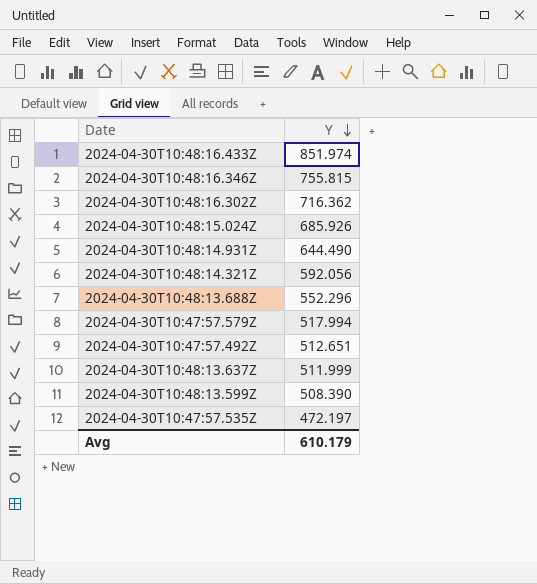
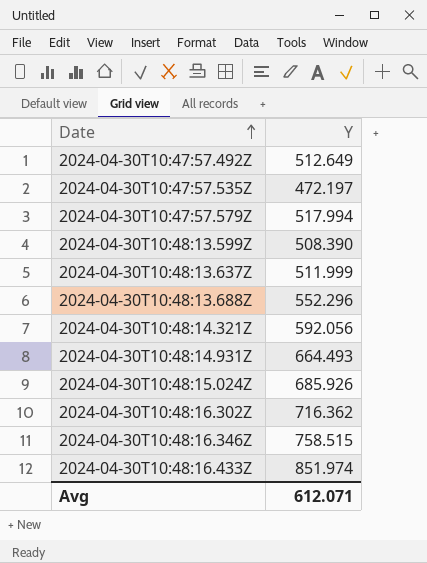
row order: Y descending -> Date ascending
2024-04-30T10:47:57.492Z | Y: 512.651 -> 512.649
2024-04-30T10:48:14.931Z | Y: 644.490 -> 664.493
2024-04-30T10:48:16.346Z | Y: 755.815 -> 758.515
Avg | Y: 610.179 -> 612.071

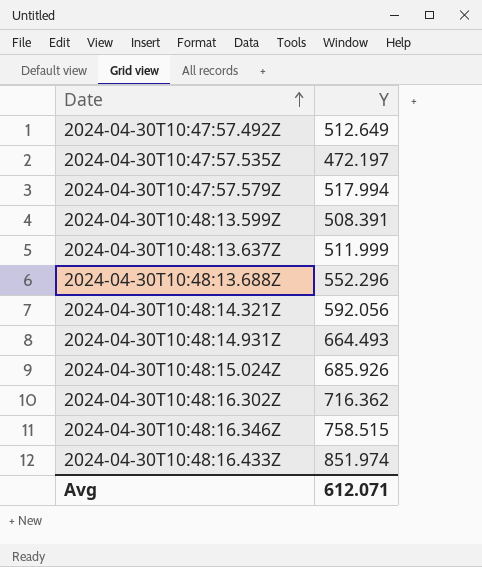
2024-04-30T10:48:13.599Z | Y: 508.390 -> 508.391

